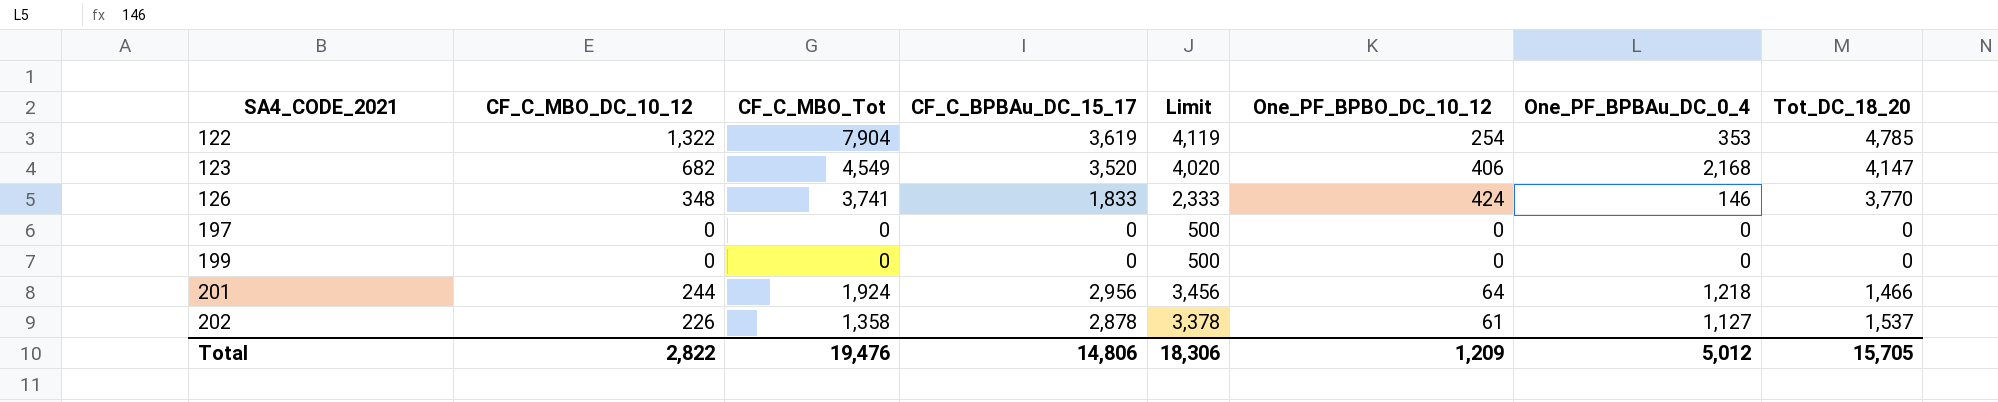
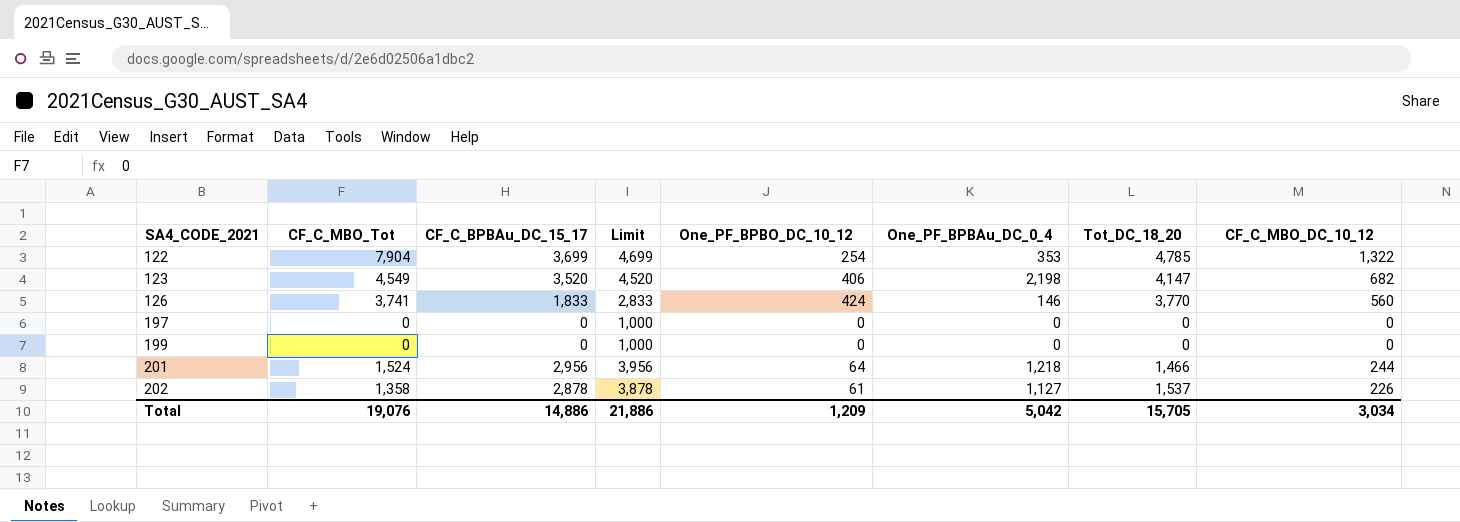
column Limit | formula: [CF_C_BPBAu_DC_15_17] + 500 -> [CF_C_BPBAu_DC_15_17] + 1000
column CF_C_MBO_DC_10_12 | position: 2 -> 8
122 | CF_C_BPBAu_DC_15_17: 3,619 -> 3,699
123 | One_PF_BPBAu_DC_0_4: 2,168 -> 2,198
126 | CF_C_MBO_DC_10_12: 348 -> 560
201 | CF_C_MBO_Tot: 1,924 -> 1,524
Total | CF_C_MBO_Tot: 19,476 -> 19,076
Total | CF_C_BPBAu_DC_15_17: 14,806 -> 14,886
Total | Limit: 18,306 -> 21,886
Total | One_PF_BPBAu_DC_0_4: 5,012 -> 5,042
Total | CF_C_MBO_DC_10_12: 2,822 -> 3,034

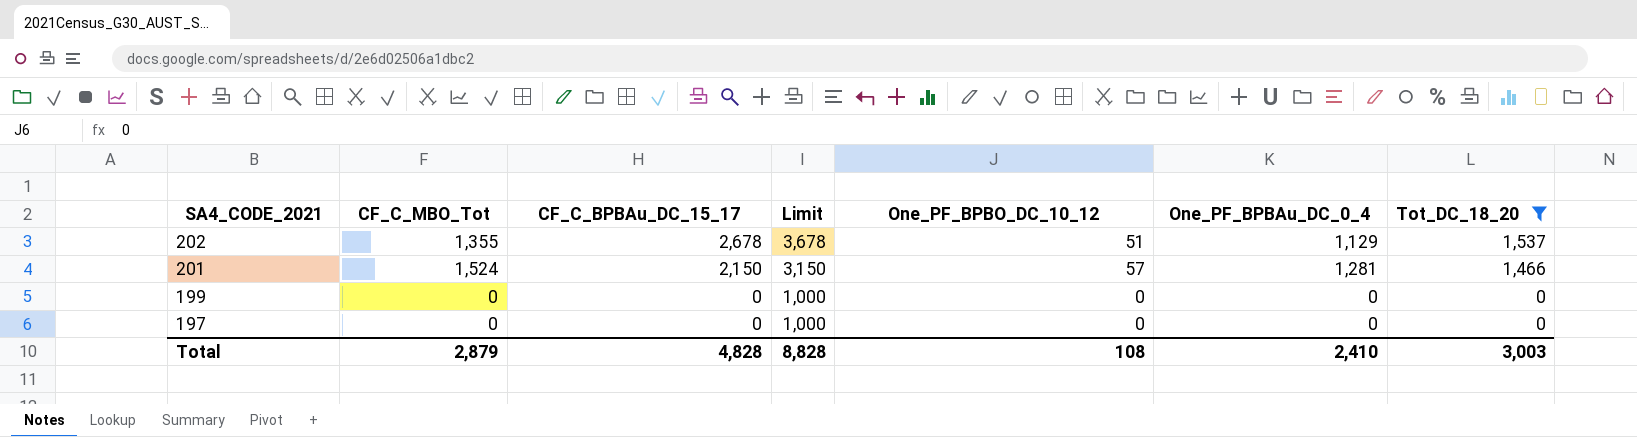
filter: none -> Tot_DC_18_20 <= 1,537
row order: SA4_CODE_2021 ascending -> SA4_CODE_2021 descending
column CF_C_MBO_DC_10_12 | position: 8 -> none
202 | CF_C_MBO_Tot: 1,358 -> 1,355
202 | CF_C_BPBAu_DC_15_17: 2,878 -> 2,678
202 | Limit: 3,878 -> 3,678
202 | One_PF_BPBO_DC_10_12: 61 -> 51
202 | One_PF_BPBAu_DC_0_4: 1,127 -> 1,129
201 | CF_C_BPBAu_DC_15_17: 2,956 -> 2,150
201 | Limit: 3,956 -> 3,150
201 | One_PF_BPBO_DC_10_12: 64 -> 57
201 | One_PF_BPBAu_DC_0_4: 1,218 -> 1,281
Total | CF_C_MBO_Tot: 19,076 -> 2,879
Total | CF_C_BPBAu_DC_15_17: 14,886 -> 4,828
Total | Limit: 21,886 -> 8,828
Total | One_PF_BPBO_DC_10_12: 1,209 -> 108
Total | One_PF_BPBAu_DC_0_4: 5,042 -> 2,410
Total | Tot_DC_18_20: 15,705 -> 3,003

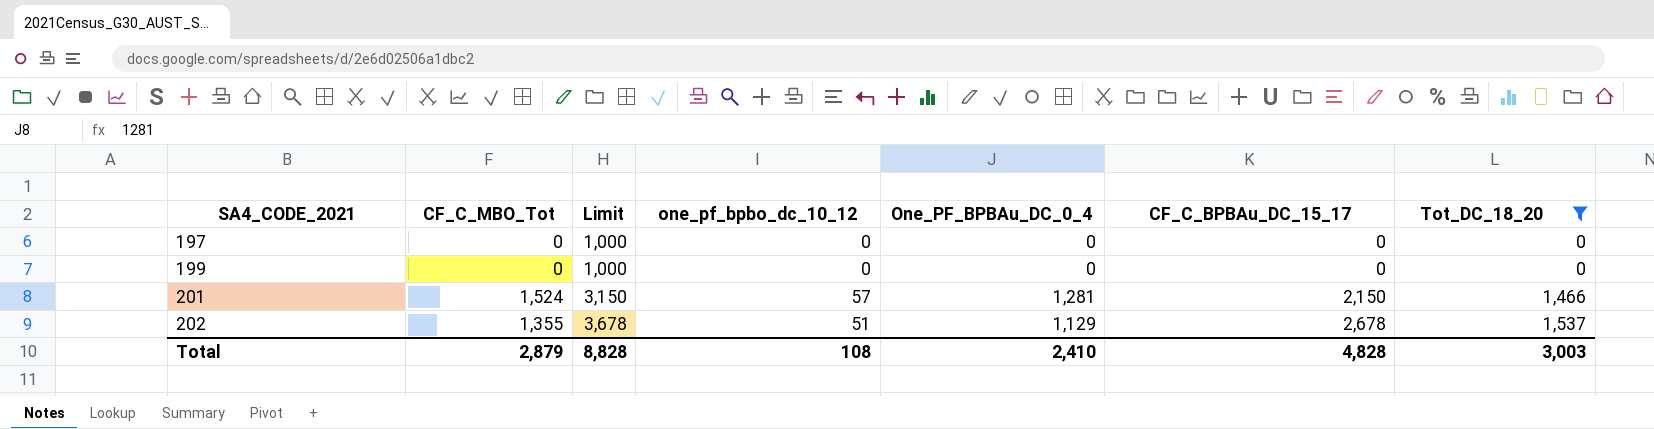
row order: SA4_CODE_2021 descending -> SA4_CODE_2021 ascending
column name: One_PF_BPBO_DC_10_12 -> one_pf_bpbo_dc_10_12
column CF_C_BPBAu_DC_15_17 | position: 3 -> 6

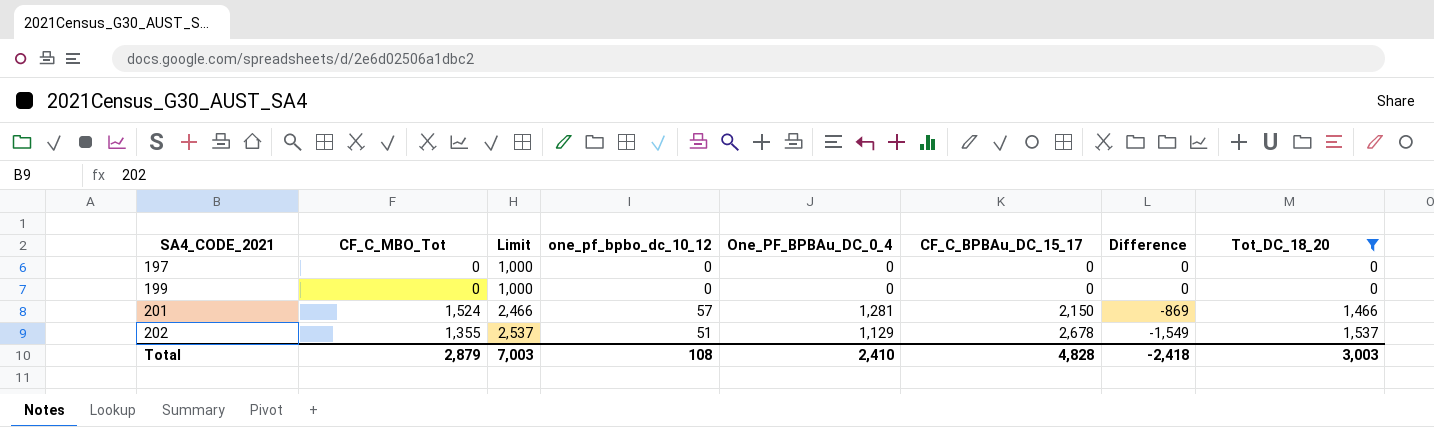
column Limit | formula: [CF_C_BPBAu_DC_15_17] + 1000 -> [Tot_DC_18_20] + 1000
column Difference | formula: none -> [One_PF_BPBAu_DC_0_4] - [CF_C_BPBAu_DC_15_17]
Total | Limit: 8,828 -> 7,003

